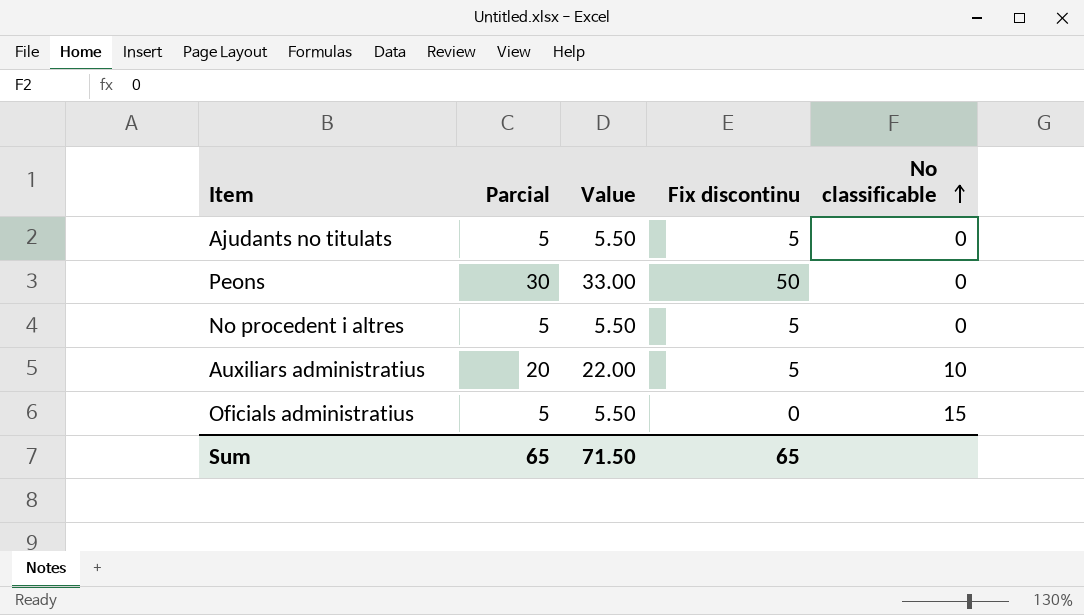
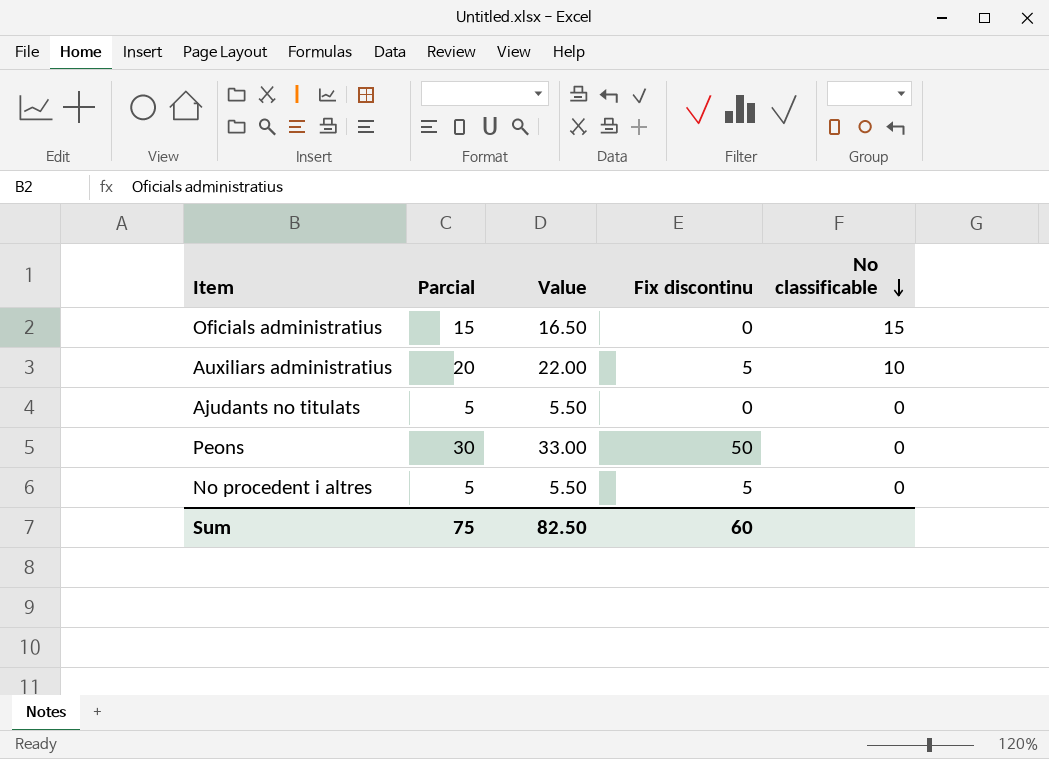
row order: No classificable ascending -> No classificable descending
Oficials administratius | Parcial: 5 -> 15
Oficials administratius | Value: 5.50 -> 16.50
Ajudants no titulats | Fix discontinu: 5 -> 0
Sum | Parcial: 65 -> 75
Sum | Value: 71.50 -> 82.50
Sum | Fix discontinu: 65 -> 60

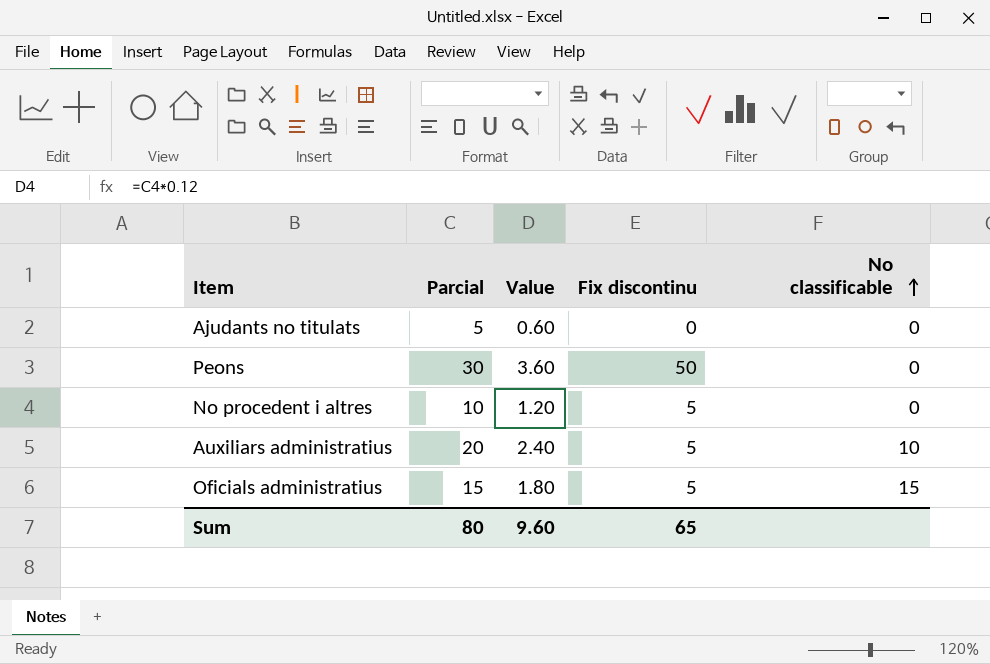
row order: No classificable descending -> No classificable ascending
column Value | formula: [Parcial] * 1.1 -> [Parcial] * 0.12
No procedent i altres | Parcial: 5 -> 10
Oficials administratius | Fix discontinu: 0 -> 5
Sum | Parcial: 75 -> 80
Sum | Value: 82.50 -> 9.60
Sum | Fix discontinu: 60 -> 65

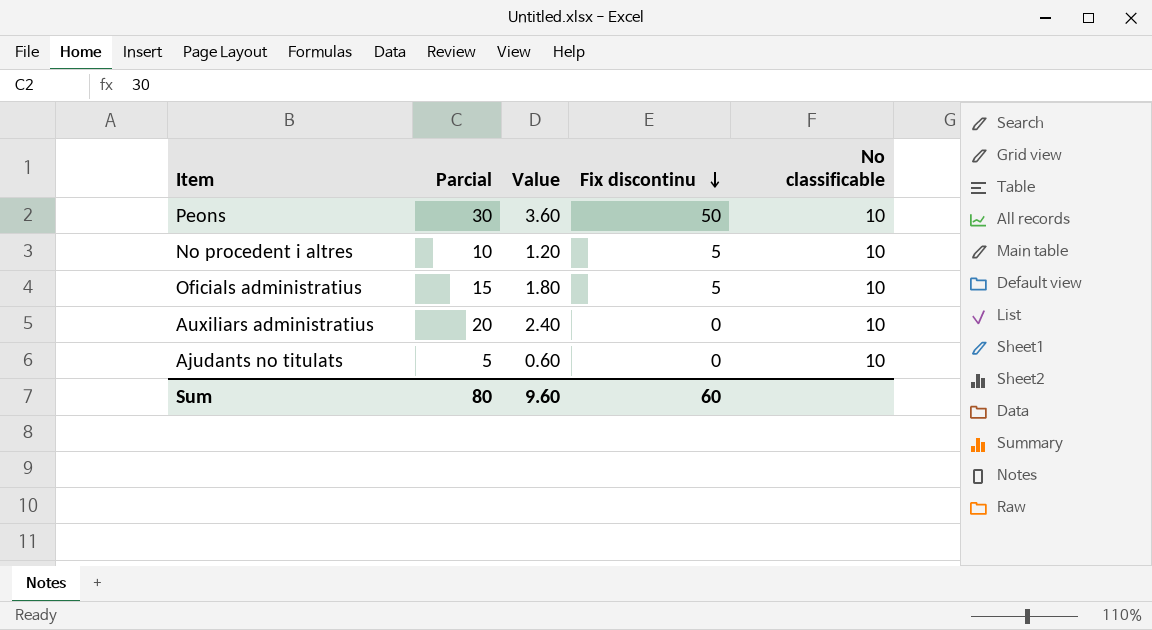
row order: No classificable ascending -> Fix discontinu descending
Peons | No classificable: 0 -> 10
No procedent i altres | No classificable: 0 -> 10
Oficials administratius | No classificable: 15 -> 10
Auxiliars administratius | Fix discontinu: 5 -> 0
Ajudants no titulats | No classificable: 0 -> 10
Sum | Fix discontinu: 65 -> 60

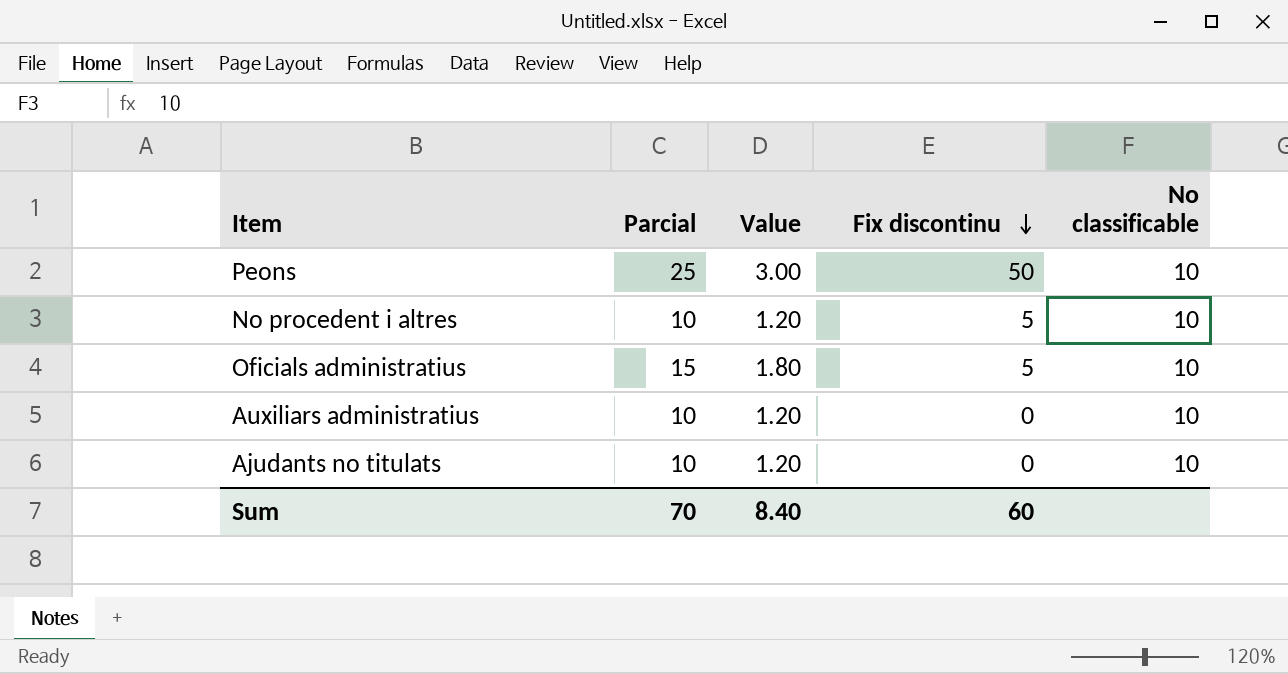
Peons | Parcial: 30 -> 25
Peons | Value: 3.60 -> 3.00
Auxiliars administratius | Parcial: 20 -> 10
Auxiliars administratius | Value: 2.40 -> 1.20
Ajudants no titulats | Parcial: 5 -> 10
Ajudants no titulats | Value: 0.60 -> 1.20
Sum | Parcial: 80 -> 70
Sum | Value: 9.60 -> 8.40

